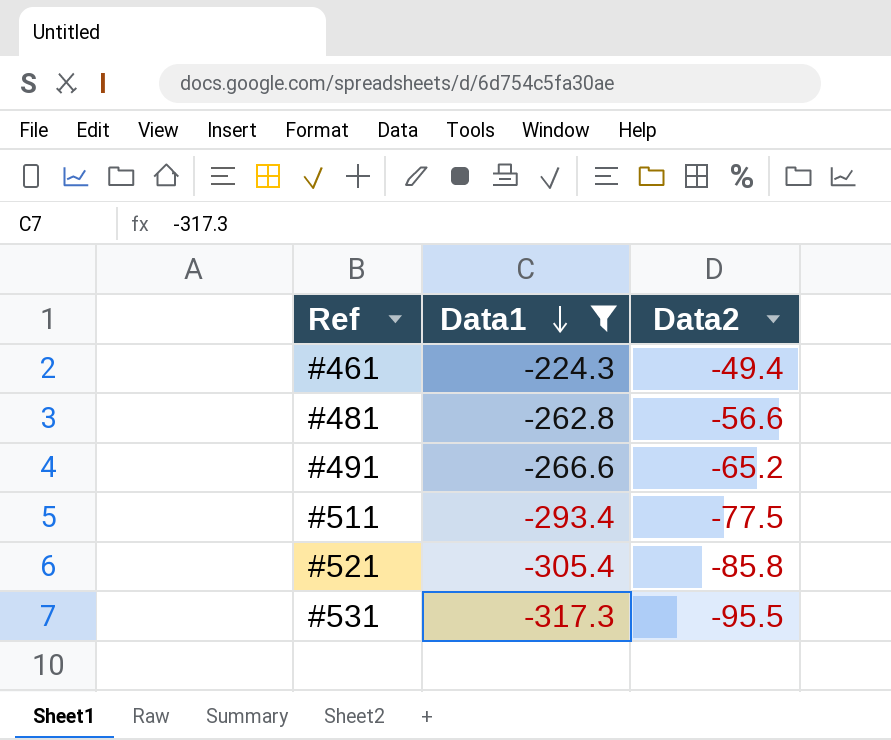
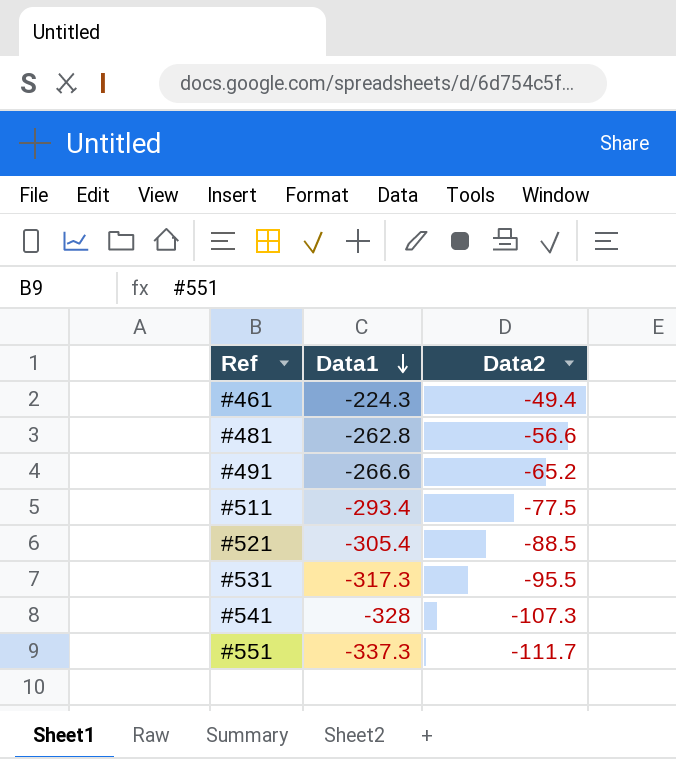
filter: Data1 >= -317.3 -> none
#521 | Data2: -85.8 -> -88.5

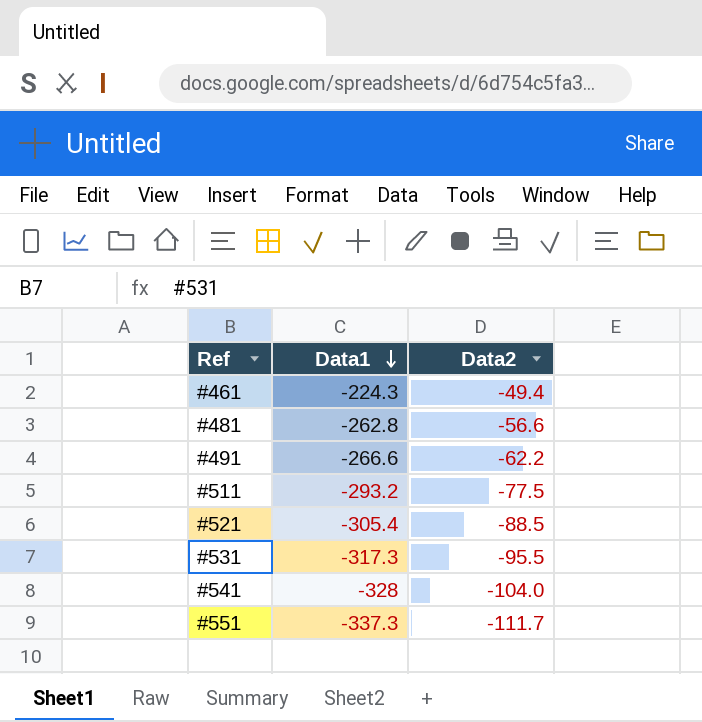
#491 | Data2: -65.2 -> -62.2
#511 | Data1: -293.4 -> -293.2
#541 | Data2: -107.3 -> -104.0

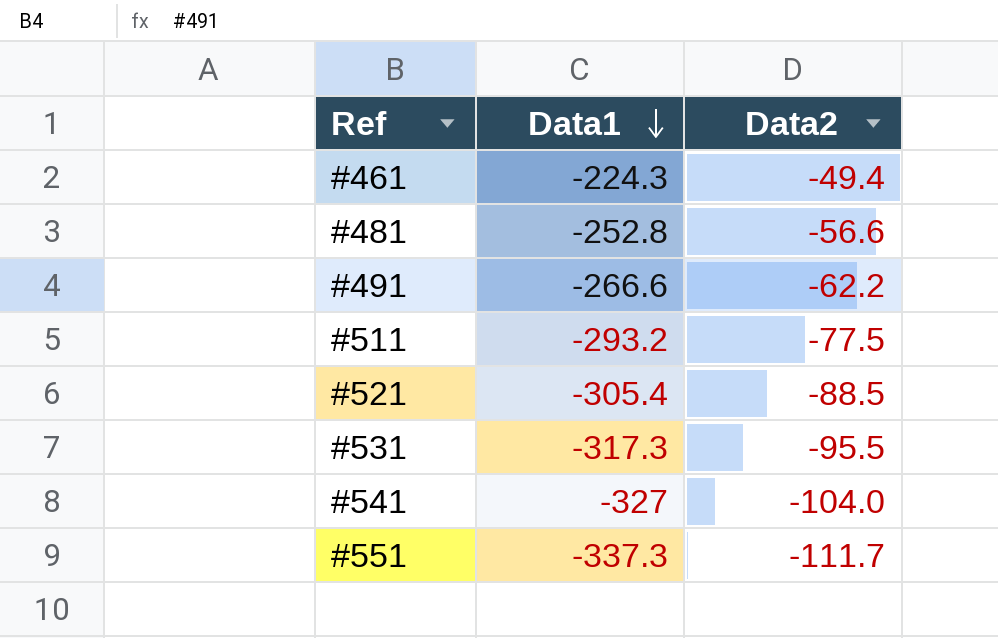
#481 | Data1: -262.8 -> -252.8
#541 | Data1: -328 -> -327

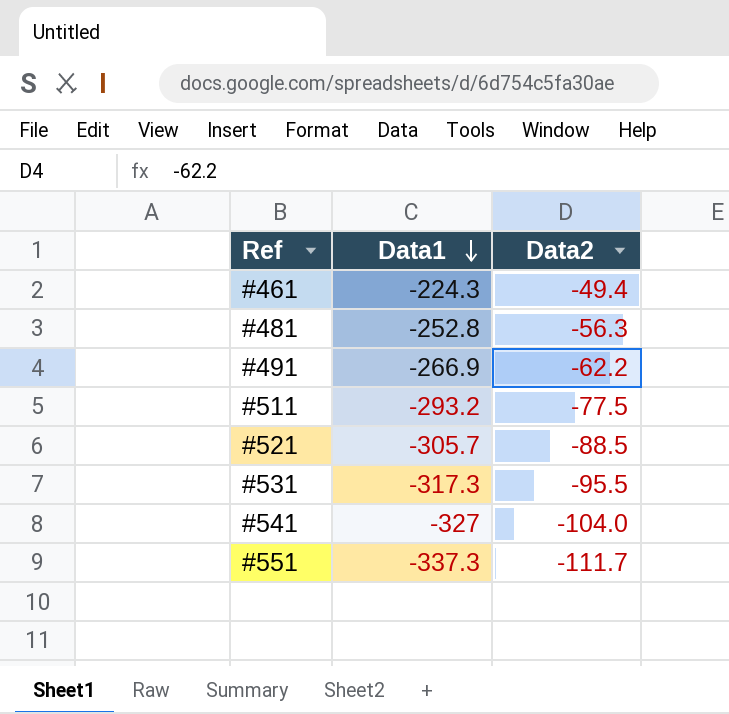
#481 | Data2: -56.6 -> -56.3
#491 | Data1: -266.6 -> -266.9
#521 | Data1: -305.4 -> -305.7

